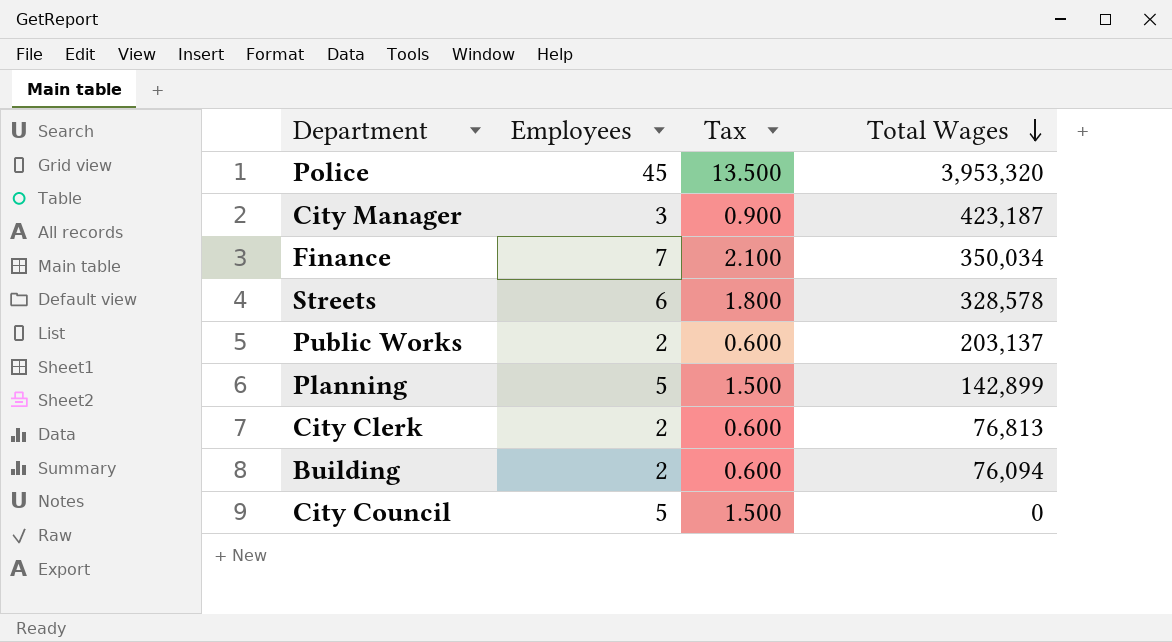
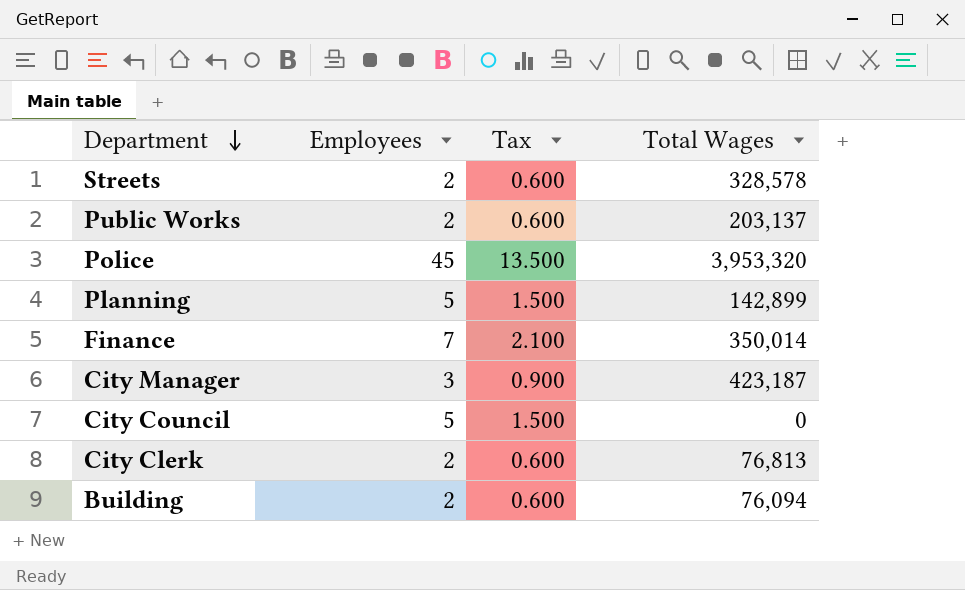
row order: Total Wages descending -> Department descending
Streets | Employees: 6 -> 2
Streets | Tax: 1.800 -> 0.600
Finance | Total Wages: 350,034 -> 350,014

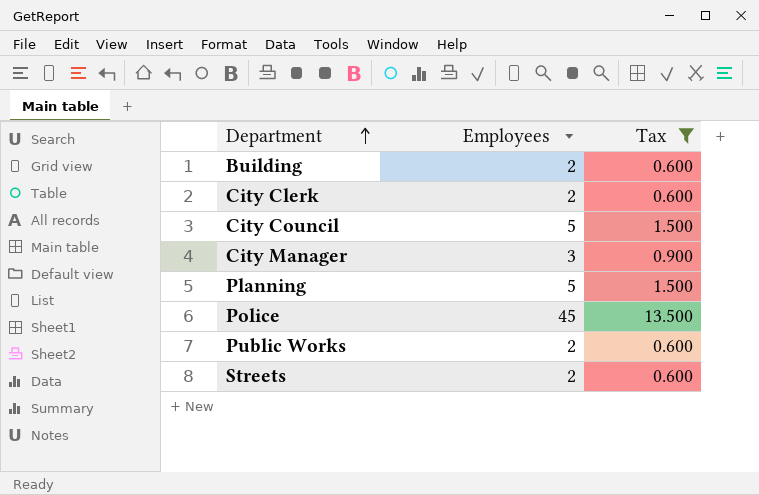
filter: none -> Tax != 2.100
row order: Department descending -> Department ascending
column Total Wages | position: 4 -> none

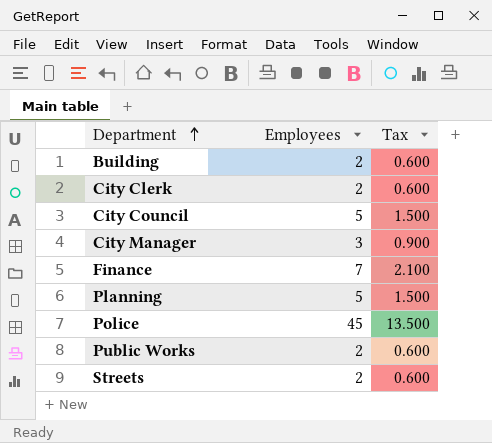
filter: Tax != 2.100 -> none

